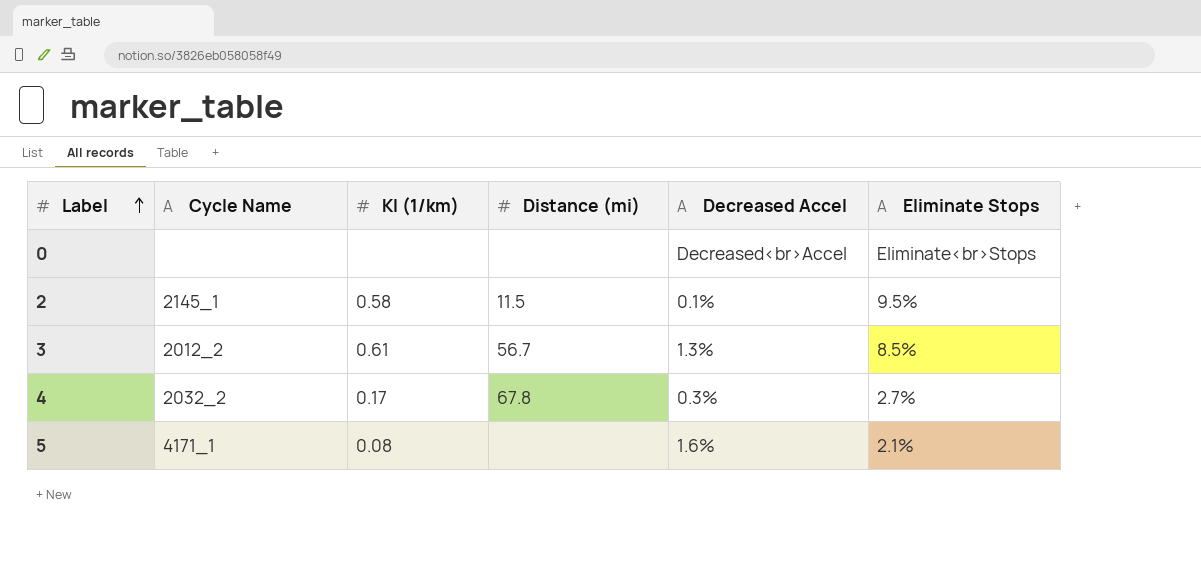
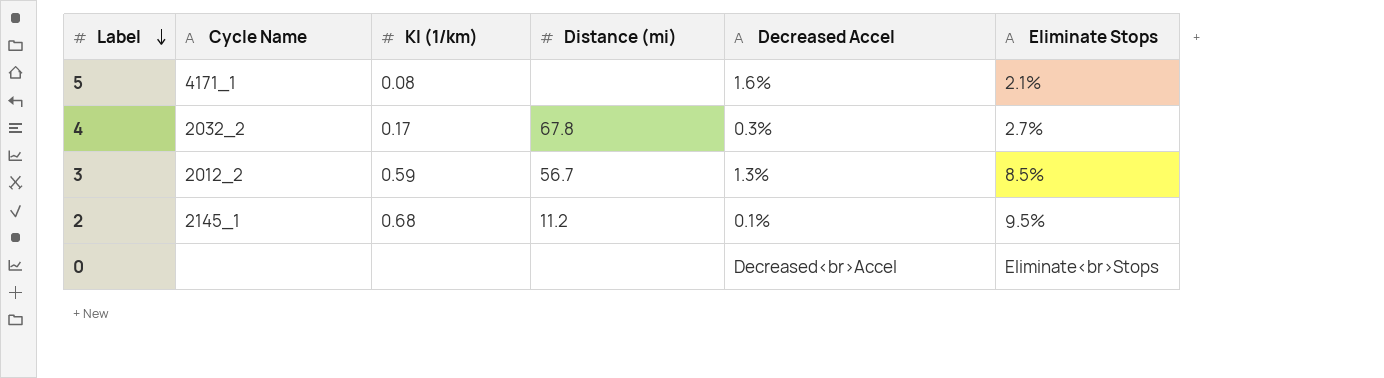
row order: Label ascending -> Label descending
3 | KI (1/km): 0.61 -> 0.59
2 | KI (1/km): 0.58 -> 0.68
2 | Distance (mi): 11.5 -> 11.2

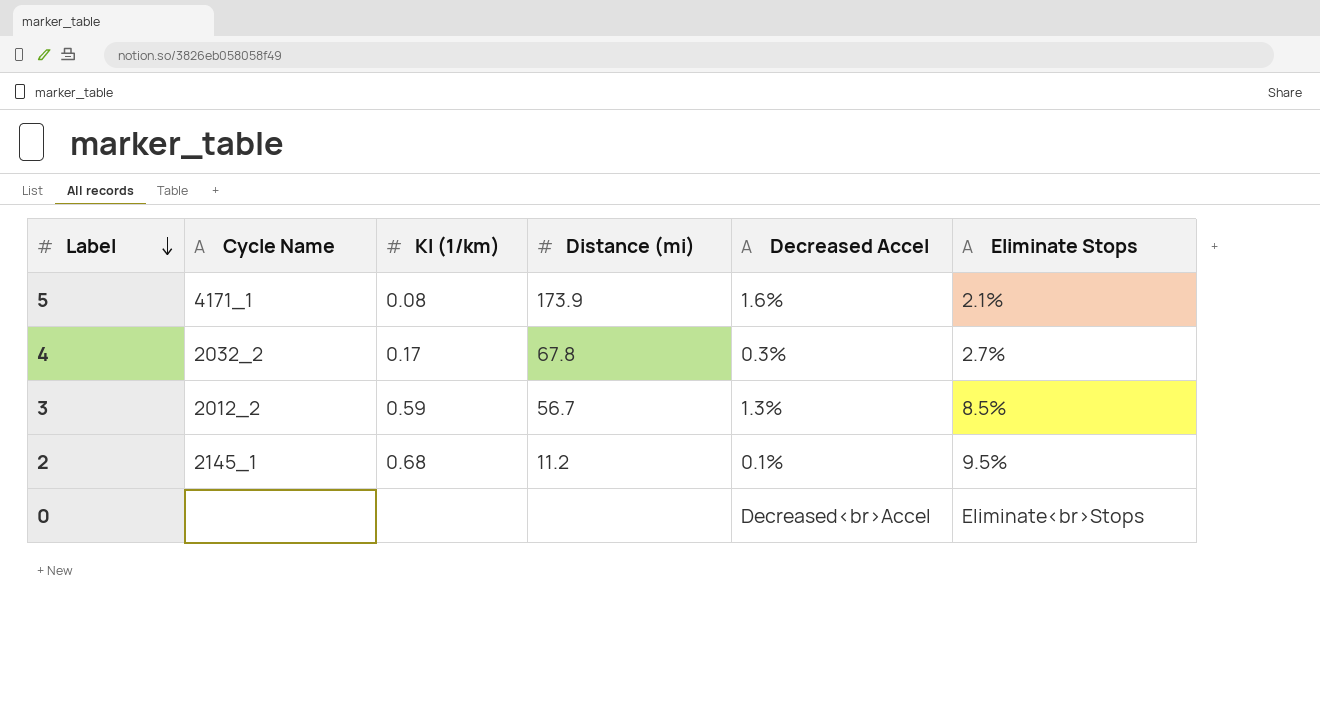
5 | Distance (mi): none -> 173.9

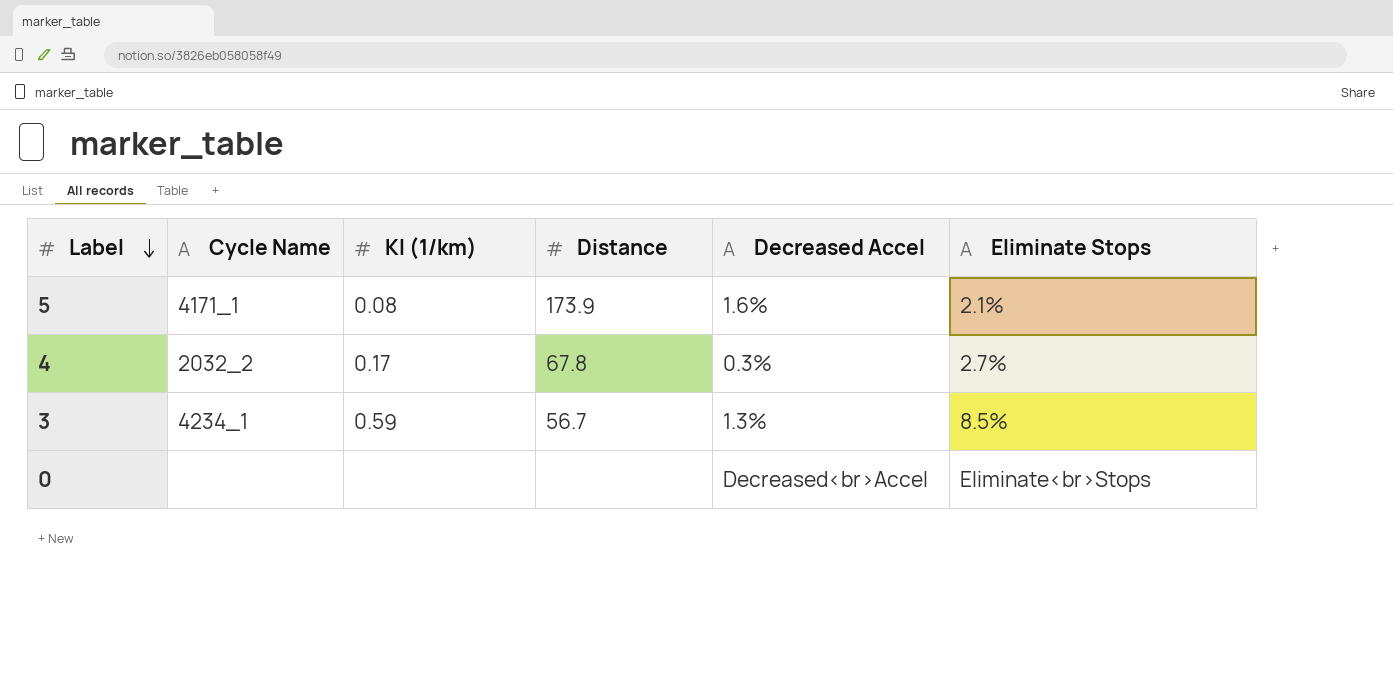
column name: Distance (mi) -> Distance
row 2: 2145_1 | 0.68 | 11.2 | 0.1% | 9.5% -> none
3 | Cycle Name: 2012_2 -> 4234_1

